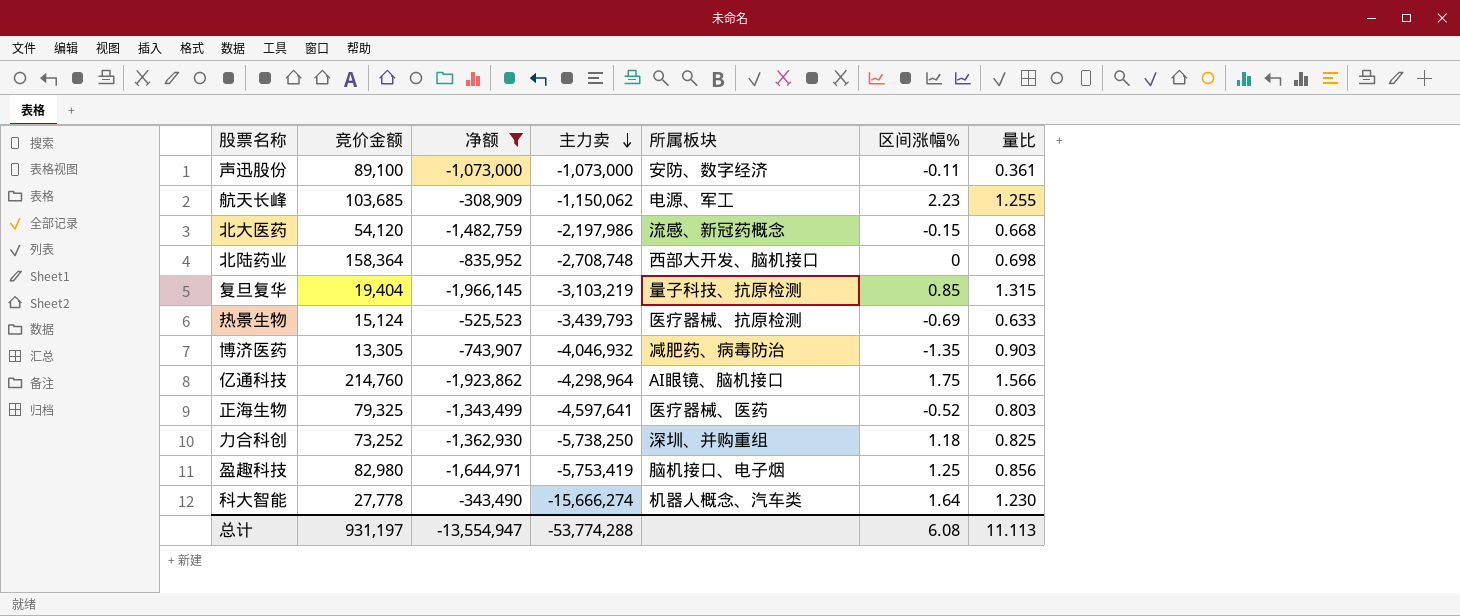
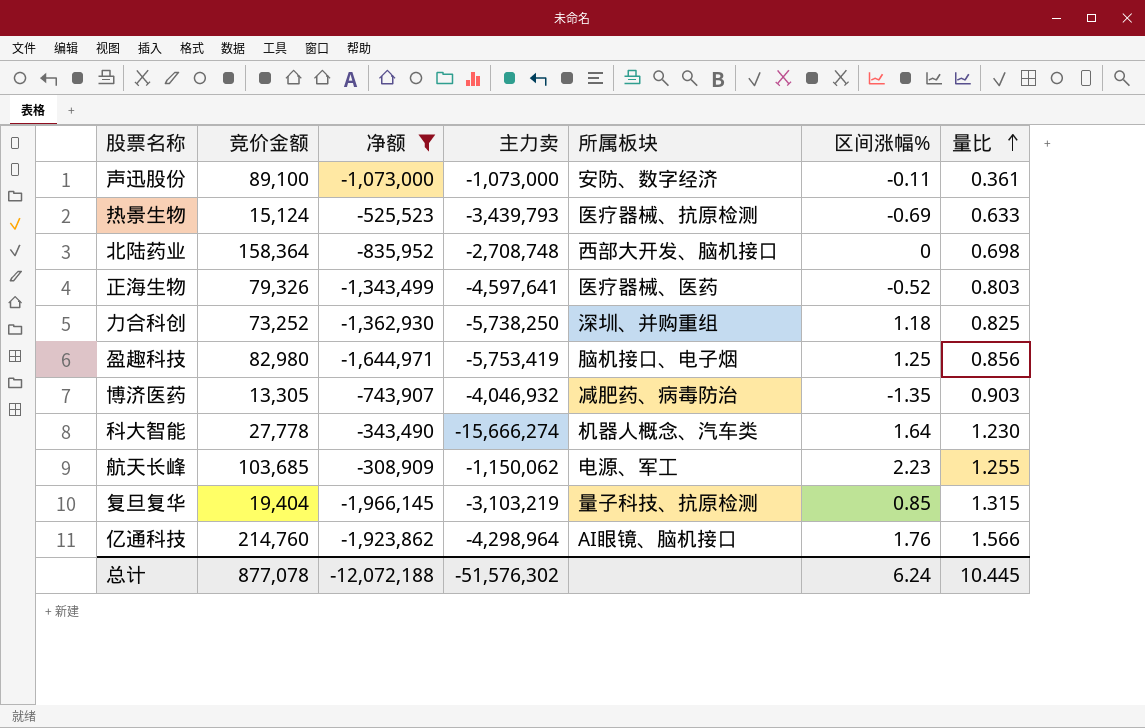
row order: 主力卖 descending -> 量比 ascending
row 北大医药: 54,120 | -1,482,759 | -2,197,986 | 流感、新冠药概念 | -0.15 | 0.668 -> none
正海生物 | 竞价金额: 79,325 -> 79,326
亿通科技 | 区间涨幅%: 1.75 -> 1.76
总计 | 竞价金额: 931,197 -> 877,078
总计 | 净额: -13,554,947 -> -12,072,188
总计 | 主力卖: -53,774,288 -> -51,576,302
总计 | 区间涨幅%: 6.08 -> 6.24
总计 | 量比: 11.113 -> 10.445

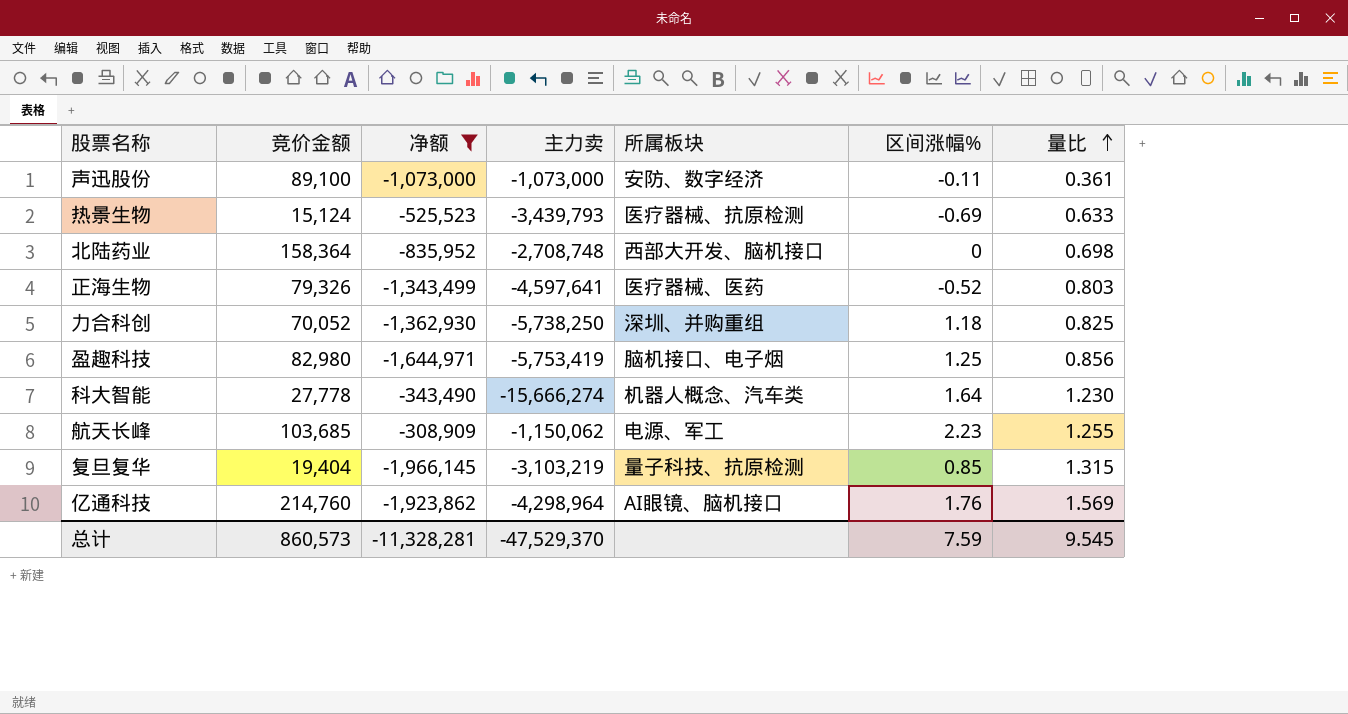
row 博济医药: 13,305 | -743,907 | -4,046,932 | 减肥药、病毒防治 | -1.35 | 0.903 -> none
力合科创 | 竞价金额: 73,252 -> 70,052
亿通科技 | 量比: 1.566 -> 1.569
总计 | 竞价金额: 877,078 -> 860,573
总计 | 净额: -12,072,188 -> -11,328,281
总计 | 主力卖: -51,576,302 -> -47,529,370
总计 | 区间涨幅%: 6.24 -> 7.59
总计 | 量比: 10.445 -> 9.545

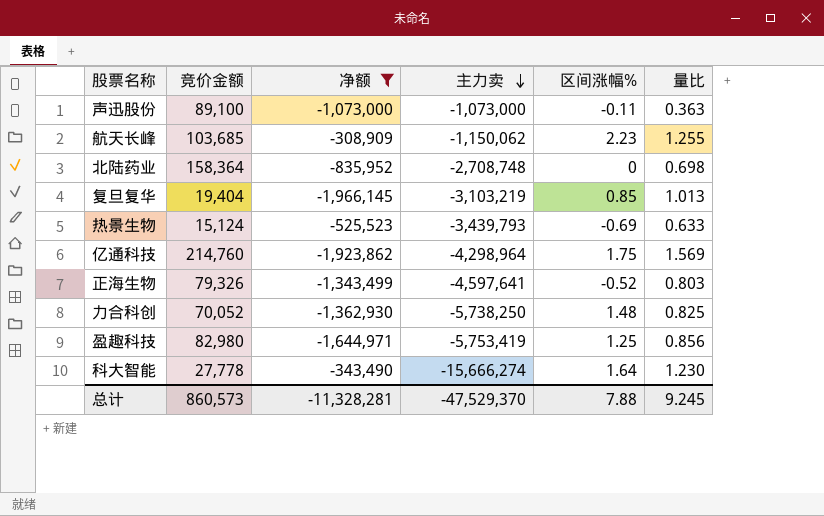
row order: 量比 ascending -> 主力卖 descending
column 所属板块 | position: 5 -> none
声迅股份 | 量比: 0.361 -> 0.363
复旦复华 | 量比: 1.315 -> 1.013
亿通科技 | 区间涨幅%: 1.76 -> 1.75
力合科创 | 区间涨幅%: 1.18 -> 1.48
总计 | 区间涨幅%: 7.59 -> 7.88
总计 | 量比: 9.545 -> 9.245

